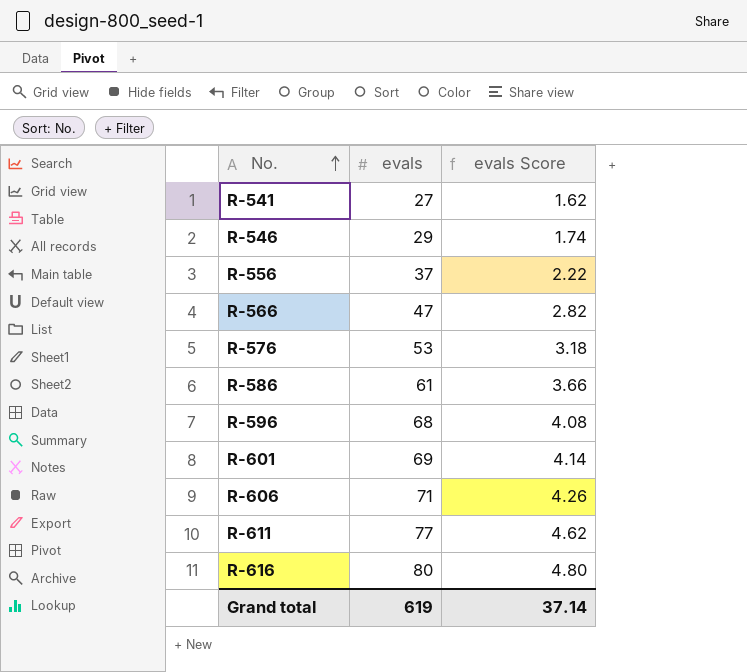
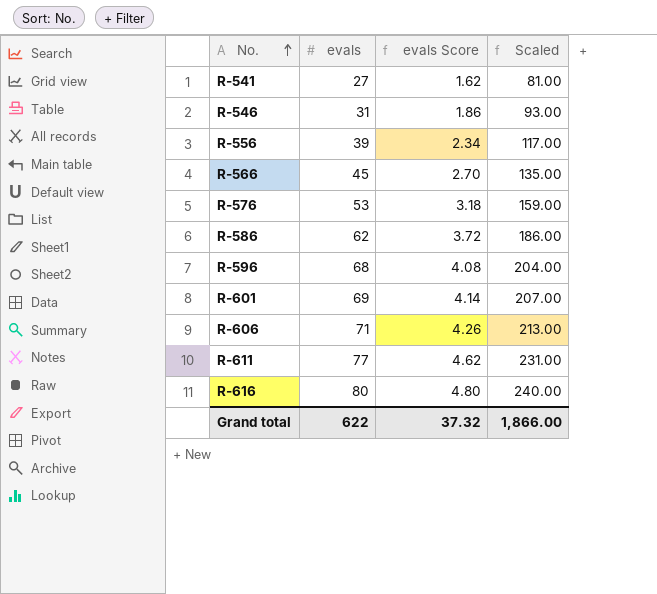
column Scaled | formula: none -> [evals] * 3
R-546 | evals: 29 -> 31
R-546 | evals Score: 1.74 -> 1.86
R-556 | evals: 37 -> 39
R-556 | evals Score: 2.22 -> 2.34
R-566 | evals: 47 -> 45
R-566 | evals Score: 2.82 -> 2.70
R-586 | evals: 61 -> 62
R-586 | evals Score: 3.66 -> 3.72
Grand total | evals: 619 -> 622
Grand total | evals Score: 37.14 -> 37.32

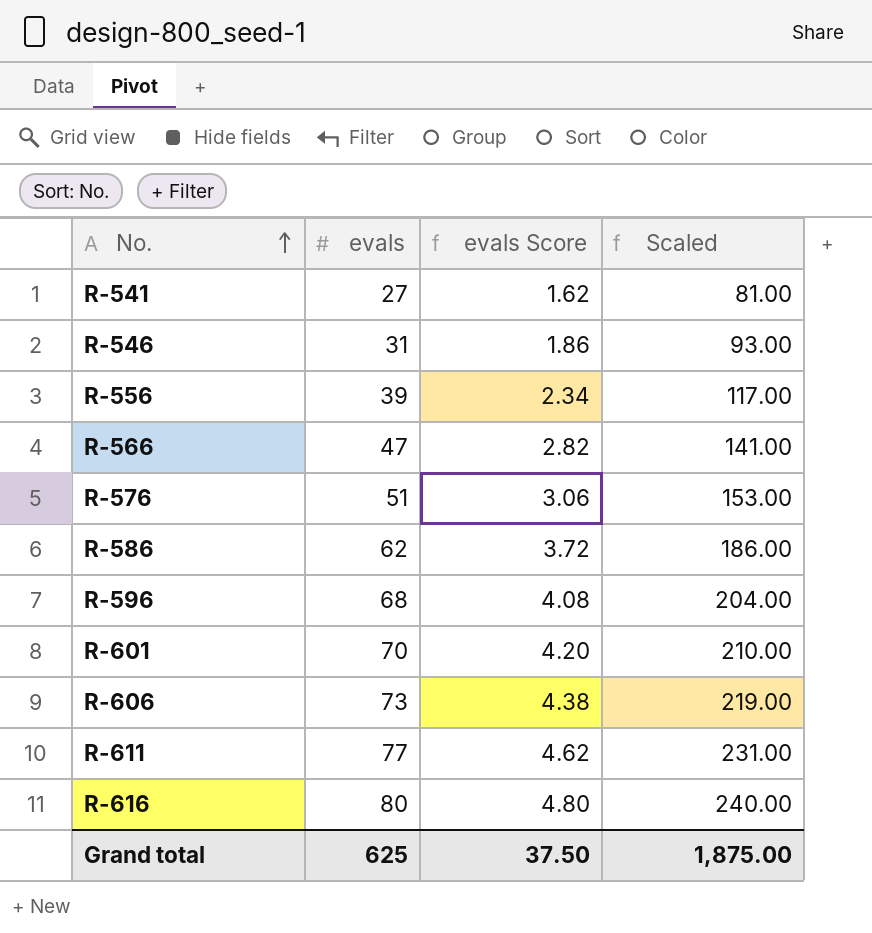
R-566 | evals: 45 -> 47
R-566 | evals Score: 2.70 -> 2.82
R-566 | Scaled: 135.00 -> 141.00
R-576 | evals: 53 -> 51
R-576 | evals Score: 3.18 -> 3.06
R-576 | Scaled: 159.00 -> 153.00
R-601 | evals: 69 -> 70
R-601 | evals Score: 4.14 -> 4.20
R-601 | Scaled: 207.00 -> 210.00
R-606 | evals: 71 -> 73
R-606 | evals Score: 4.26 -> 4.38
R-606 | Scaled: 213.00 -> 219.00
Grand total | evals: 622 -> 625
Grand total | evals Score: 37.32 -> 37.50
Grand total | Scaled: 1,866.00 -> 1,875.00

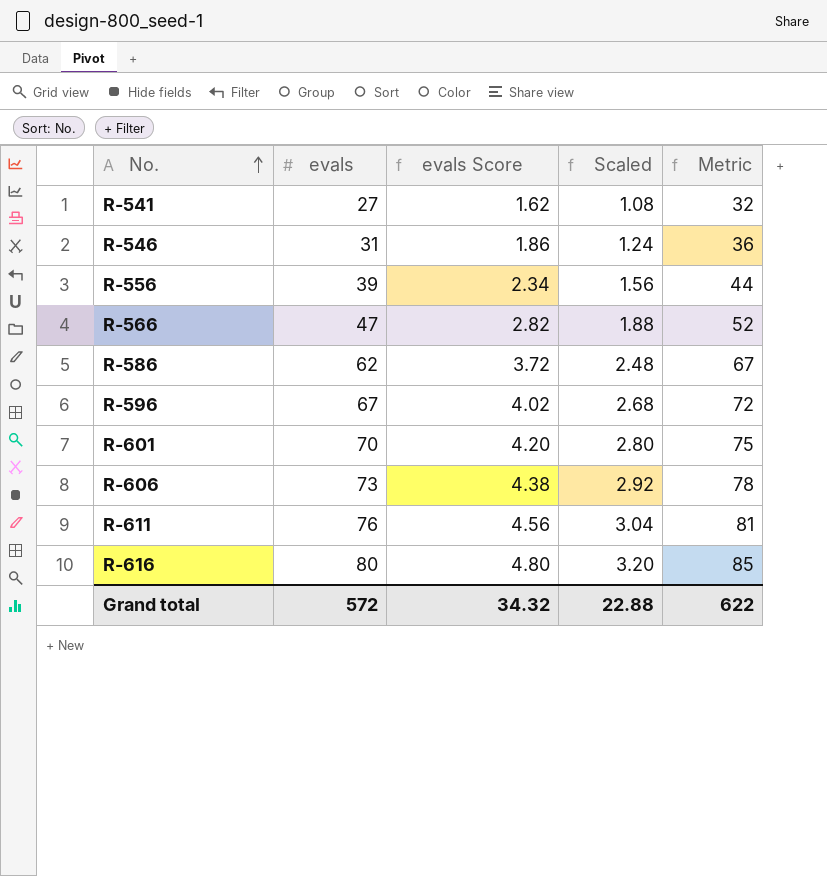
column Scaled | formula: [evals] * 3 -> [evals] * 0.04
column Metric | formula: none -> [evals] + 5
row R-576: 51 | 3.06 | 153.00 -> none
R-596 | evals: 68 -> 67
R-596 | evals Score: 4.08 -> 4.02
R-611 | evals: 77 -> 76
R-611 | evals Score: 4.62 -> 4.56
Grand total | evals: 625 -> 572
Grand total | evals Score: 37.50 -> 34.32
Grand total | Scaled: 1,875.00 -> 22.88

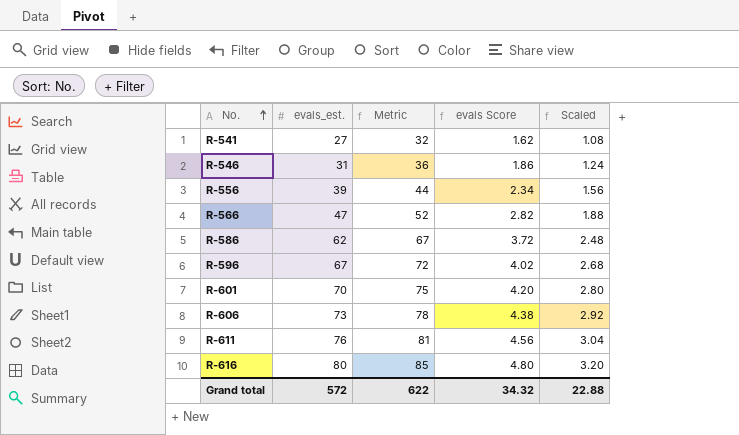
column name: evals -> evals_est.
column Metric | position: 5 -> 3

